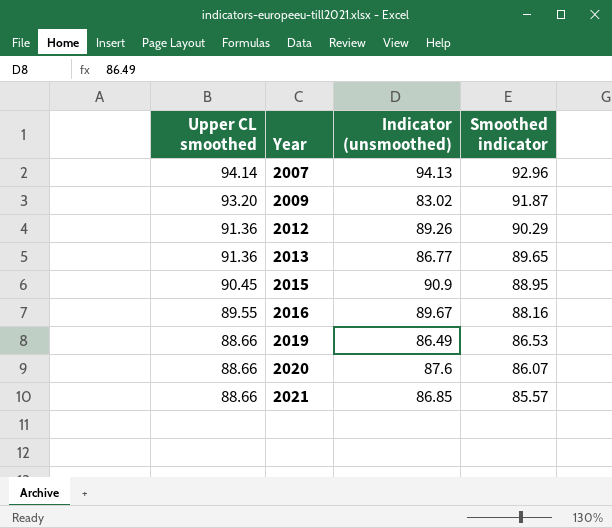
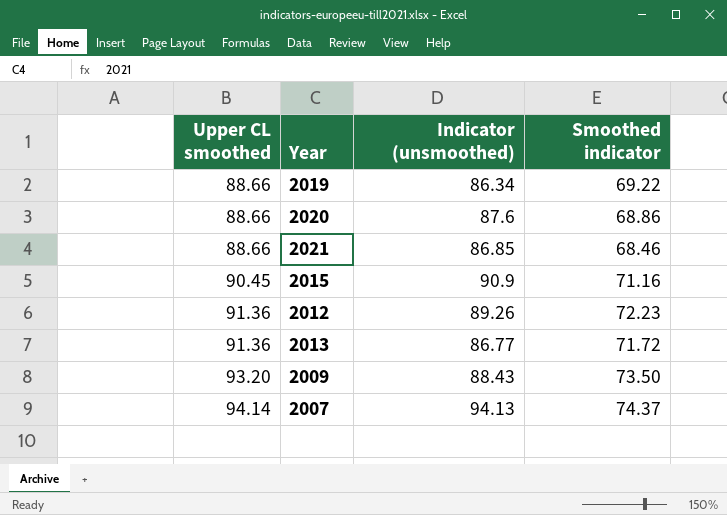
row order: Upper CL smoothed descending -> Upper CL smoothed ascending
row 2016: 89.55 | 89.67 | 88.16 -> none
2019 | Indicator (unsmoothed): 86.49 -> 86.34
2019 | Smoothed indicator: 86.53 -> 69.22
2020 | Smoothed indicator: 86.07 -> 68.86
2021 | Smoothed indicator: 85.57 -> 68.46
2015 | Smoothed indicator: 88.95 -> 71.16
2012 | Smoothed indicator: 90.29 -> 72.23
2013 | Smoothed indicator: 89.65 -> 71.72
2009 | Indicator (unsmoothed): 83.02 -> 88.43
2009 | Smoothed indicator: 91.87 -> 73.50
2007 | Smoothed indicator: 92.96 -> 74.37

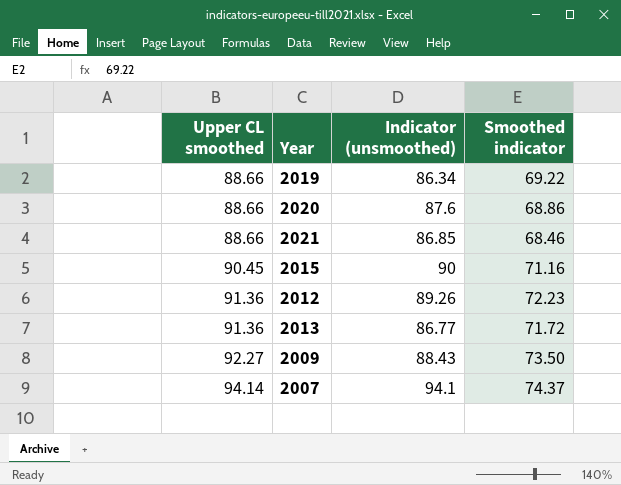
2015 | Indicator (unsmoothed): 90.9 -> 90
2009 | Upper CL smoothed: 93.20 -> 92.27
2007 | Indicator (unsmoothed): 94.13 -> 94.1

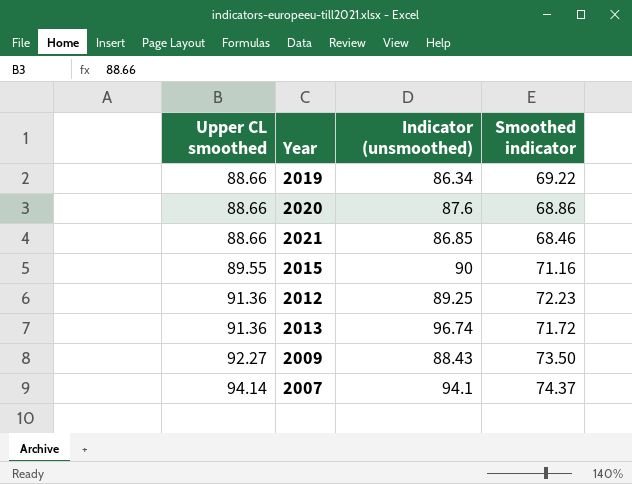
2015 | Upper CL smoothed: 90.45 -> 89.55
2012 | Indicator (unsmoothed): 89.26 -> 89.25
2013 | Indicator (unsmoothed): 86.77 -> 96.74

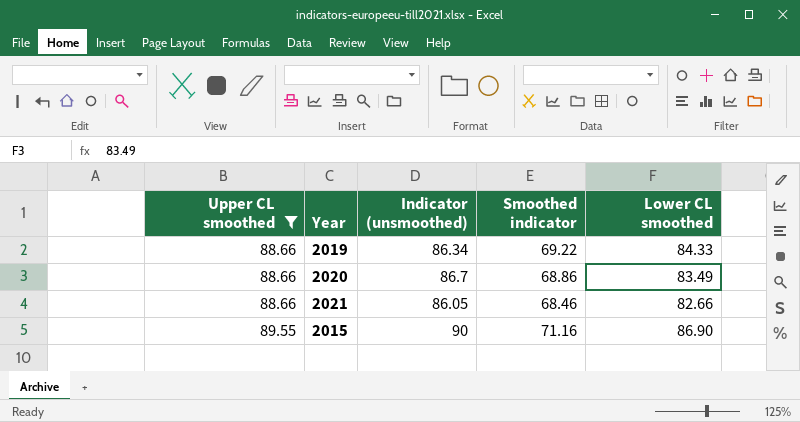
filter: none -> Upper CL smoothed <= 89.55
column Lower CL smoothed | position: none -> 5
2020 | Indicator (unsmoothed): 87.6 -> 86.7
2021 | Indicator (unsmoothed): 86.85 -> 86.05

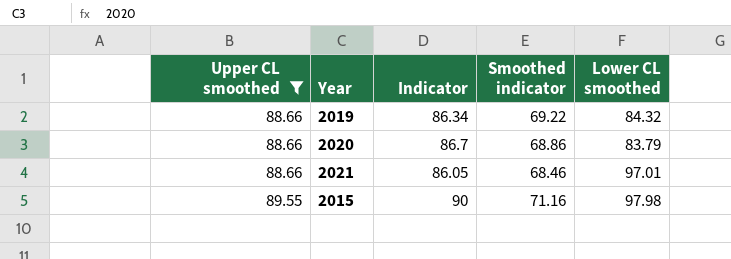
column name: Indicator (unsmoothed) -> Indicator
2019 | Lower CL smoothed: 84.33 -> 84.32
2020 | Lower CL smoothed: 83.49 -> 83.79
2021 | Lower CL smoothed: 82.66 -> 97.01
2015 | Lower CL smoothed: 86.90 -> 97.98

